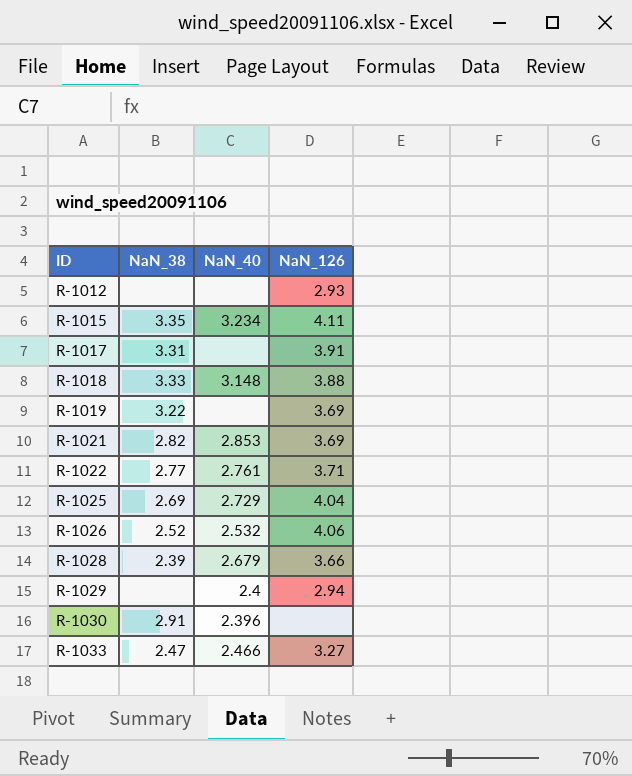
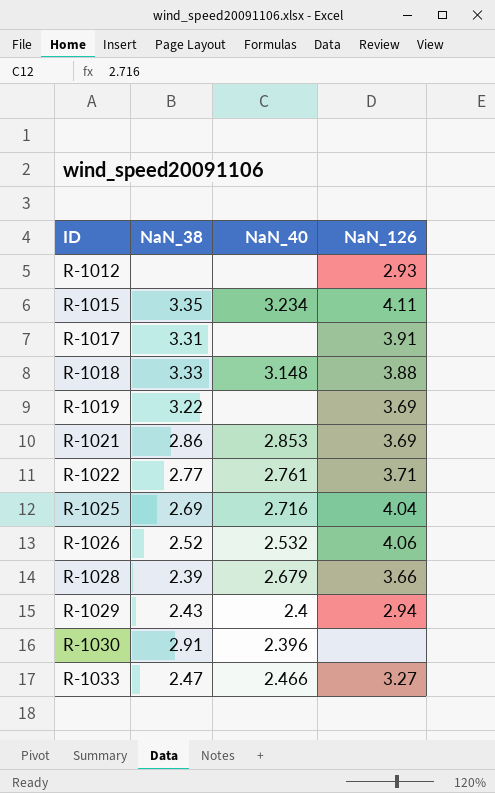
R-1021 | NaN_38: 2.82 -> 2.86
R-1025 | NaN_40: 2.729 -> 2.716
R-1029 | NaN_38: none -> 2.43

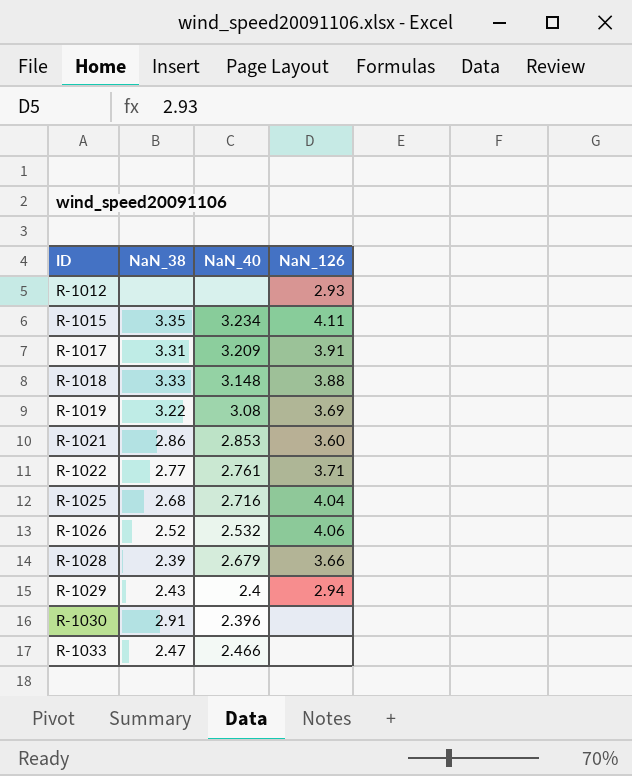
R-1017 | NaN_40: none -> 3.209
R-1019 | NaN_40: none -> 3.08
R-1021 | NaN_126: 3.69 -> 3.60
R-1025 | NaN_38: 2.69 -> 2.68
R-1033 | NaN_126: 3.27 -> none

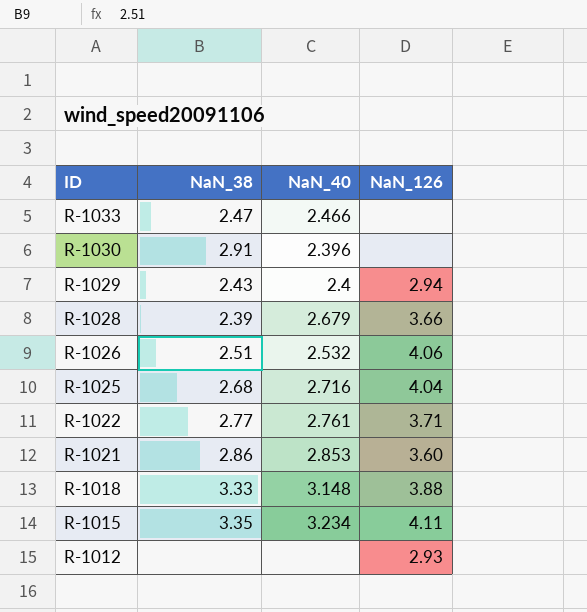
row order: ID ascending -> ID descending
row R-1017: 3.31 | 3.209 | 3.91 -> none
row R-1019: 3.22 | 3.08 | 3.69 -> none
R-1026 | NaN_38: 2.52 -> 2.51

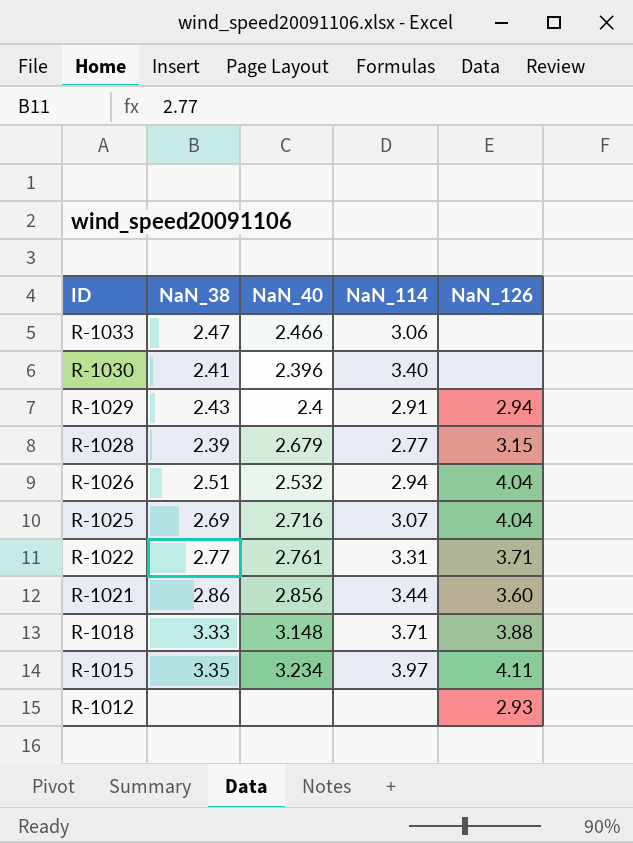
column NaN_114 | position: none -> 4
R-1030 | NaN_38: 2.91 -> 2.41
R-1028 | NaN_126: 3.66 -> 3.15
R-1026 | NaN_126: 4.06 -> 4.04
R-1025 | NaN_38: 2.68 -> 2.69
R-1021 | NaN_40: 2.853 -> 2.856

